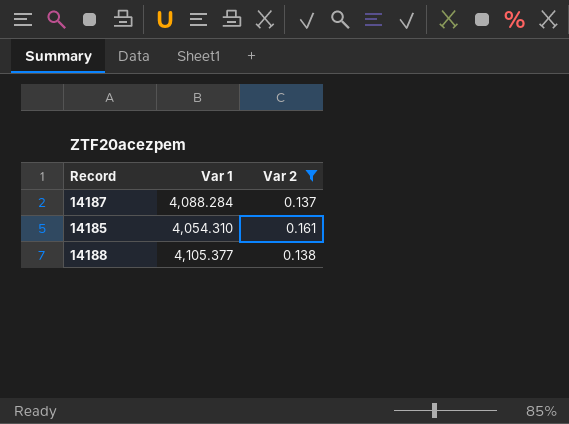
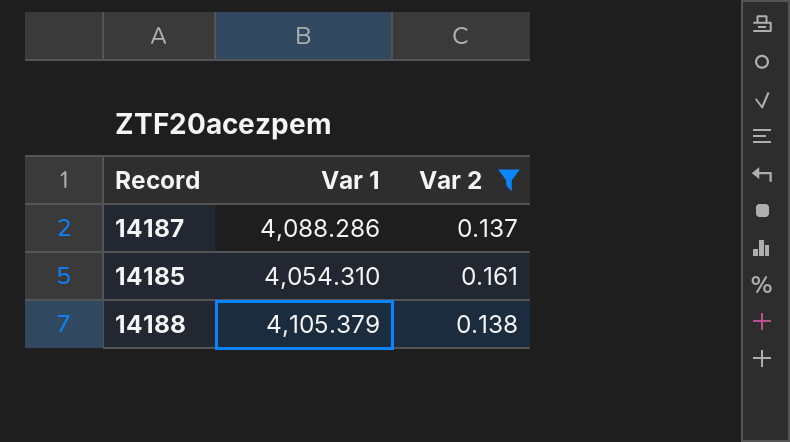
14187 | Var 1: 4,088.284 -> 4,088.286
14188 | Var 1: 4,105.377 -> 4,105.379

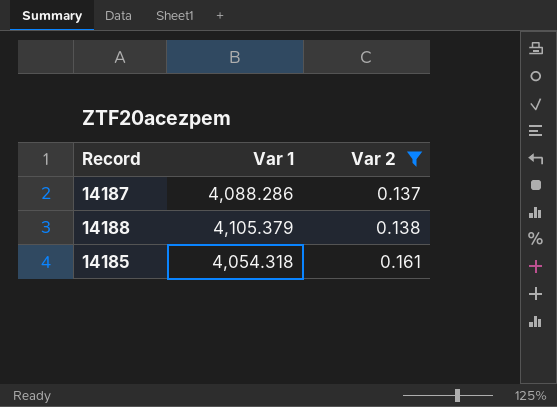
row order: none -> Var 2 ascending
14185 | Var 1: 4,054.310 -> 4,054.318

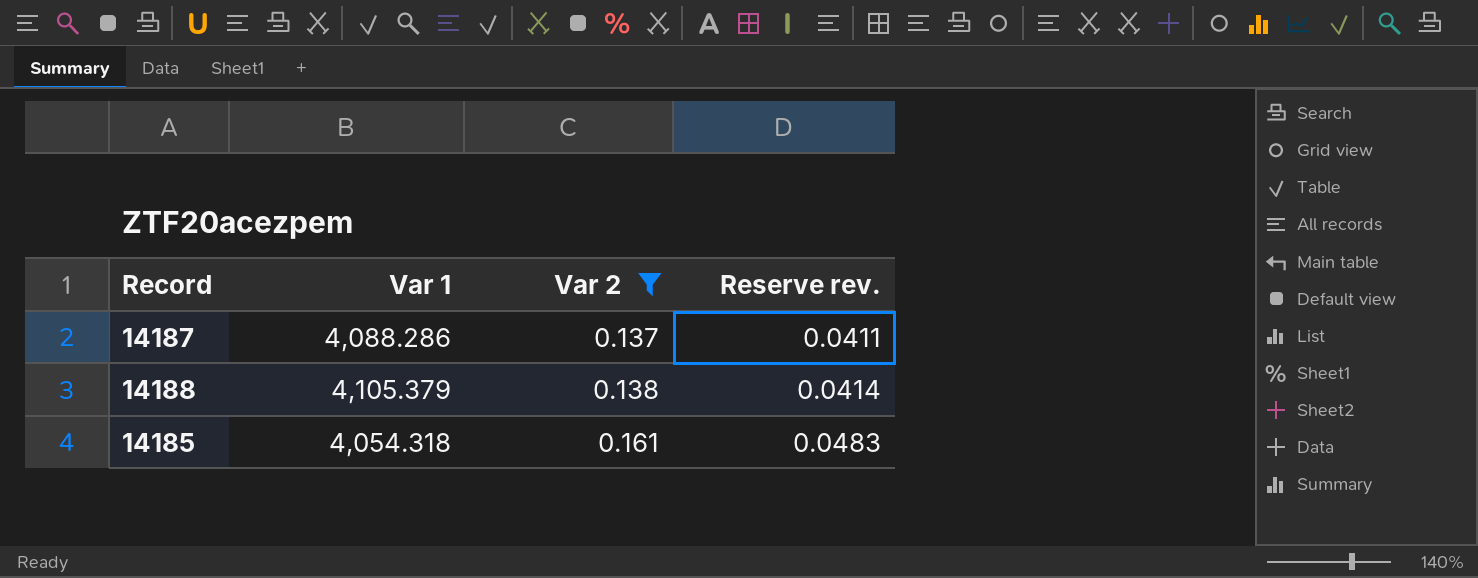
column Reserve rev. | formula: none -> [Var 2] * 0.3

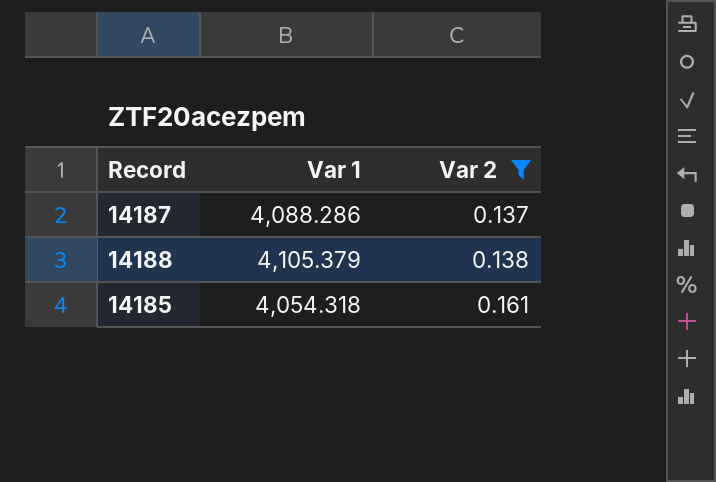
column Reserve rev. | formula: [Var 2] * 0.3 -> none

